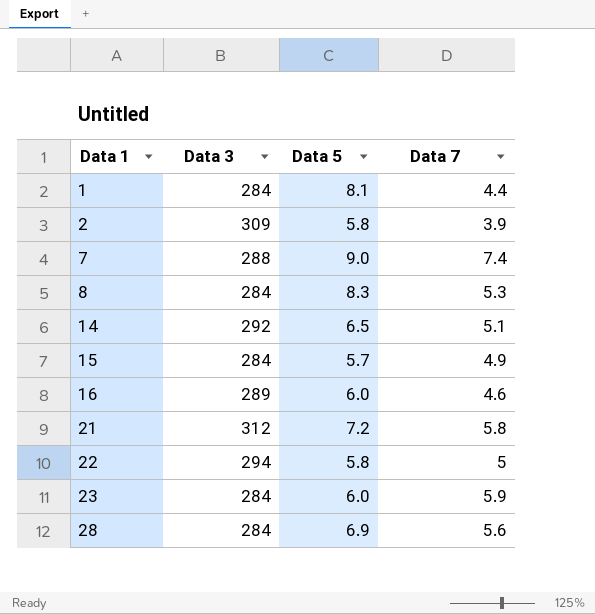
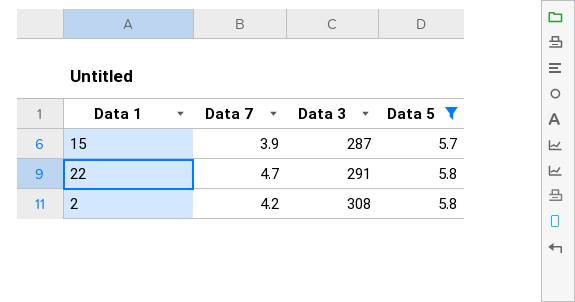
filter: none -> Data 5 <= 5.8
row order: Data 1 ascending -> Data 3 ascending
column Data 7 | position: 4 -> 2
15 | Data 7: 4.9 -> 3.9
15 | Data 3: 284 -> 287
22 | Data 7: 5 -> 4.7
22 | Data 3: 294 -> 291
2 | Data 7: 3.9 -> 4.2
2 | Data 3: 309 -> 308

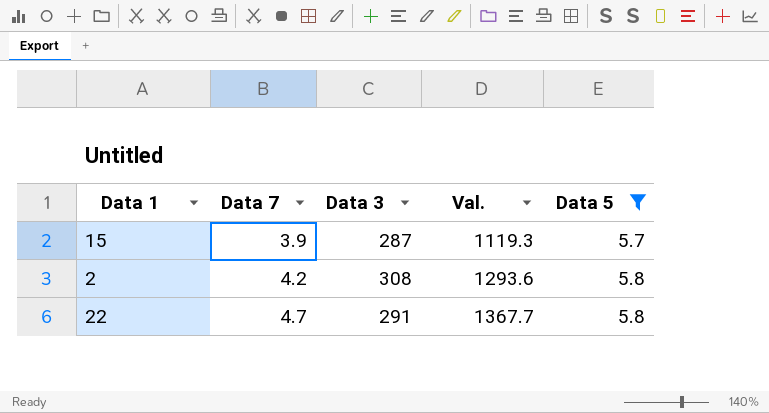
row order: Data 3 ascending -> Data 7 ascending
column Val. | formula: none -> [Data 7] * [Data 3]

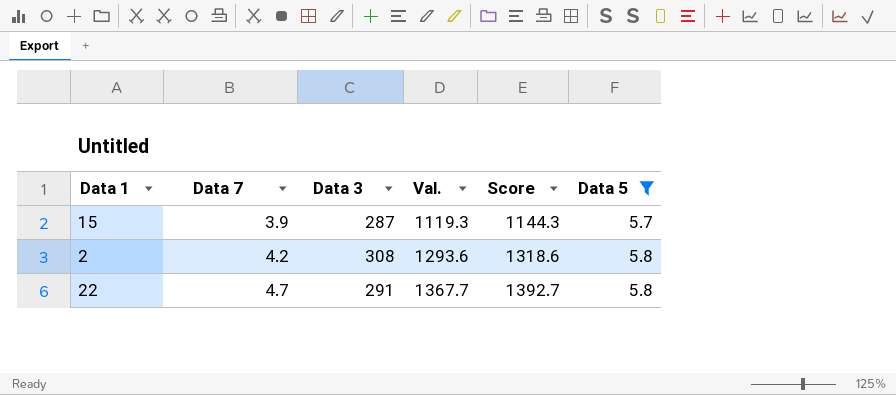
column Score | formula: none -> [Val.] + 25

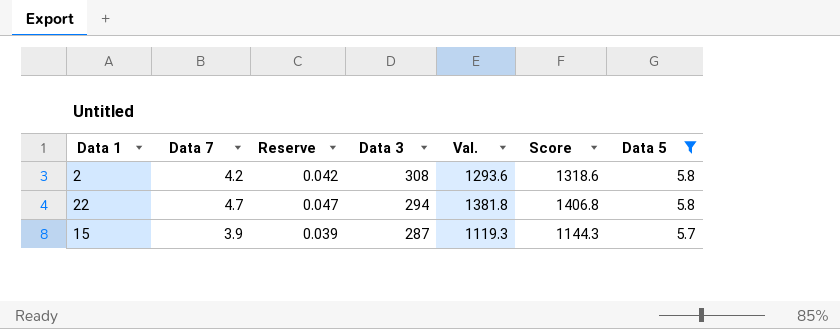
row order: Data 7 ascending -> Data 3 descending
column Reserve | formula: none -> [Data 7] * 0.01
22 | Data 3: 291 -> 294
22 | Val.: 1367.7 -> 1381.8
22 | Score: 1392.7 -> 1406.8

